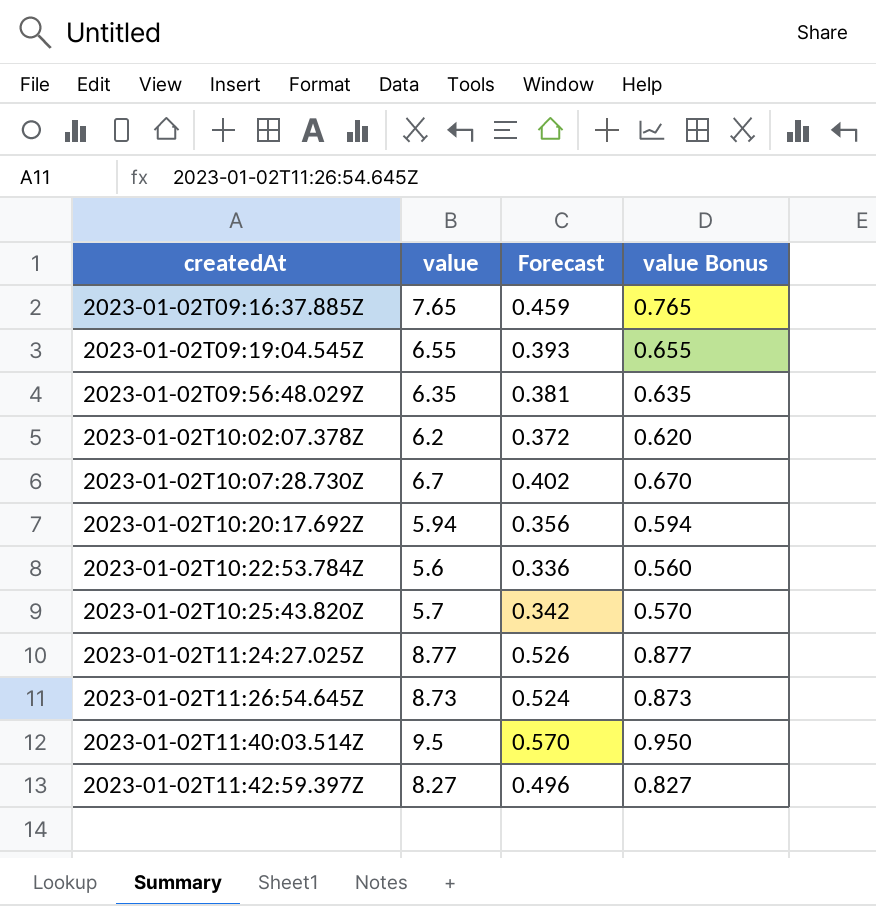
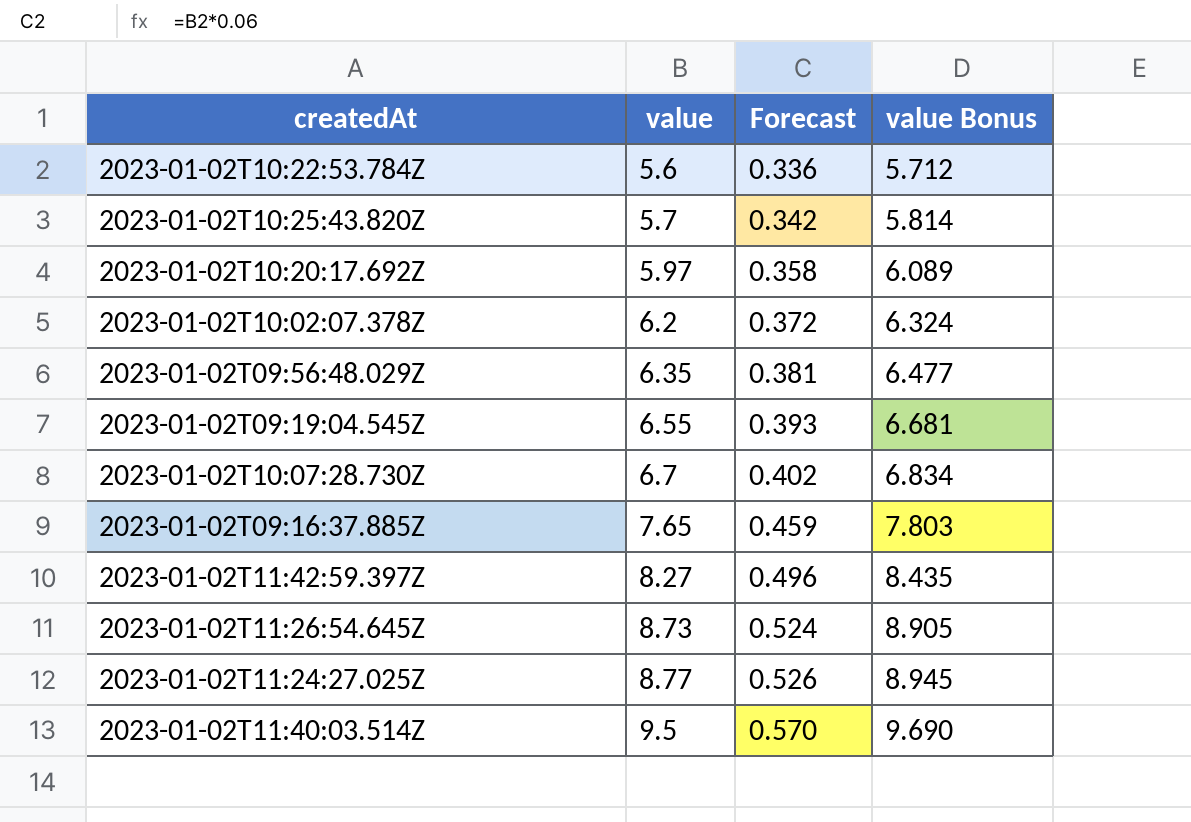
row order: createdAt ascending -> value ascending
column value Bonus | formula: [value] * 0.1 -> [value] * 1.02
2023-01-02T10:20:17.692Z | value: 5.94 -> 5.97
2023-01-02T10:20:17.692Z | Forecast: 0.356 -> 0.358

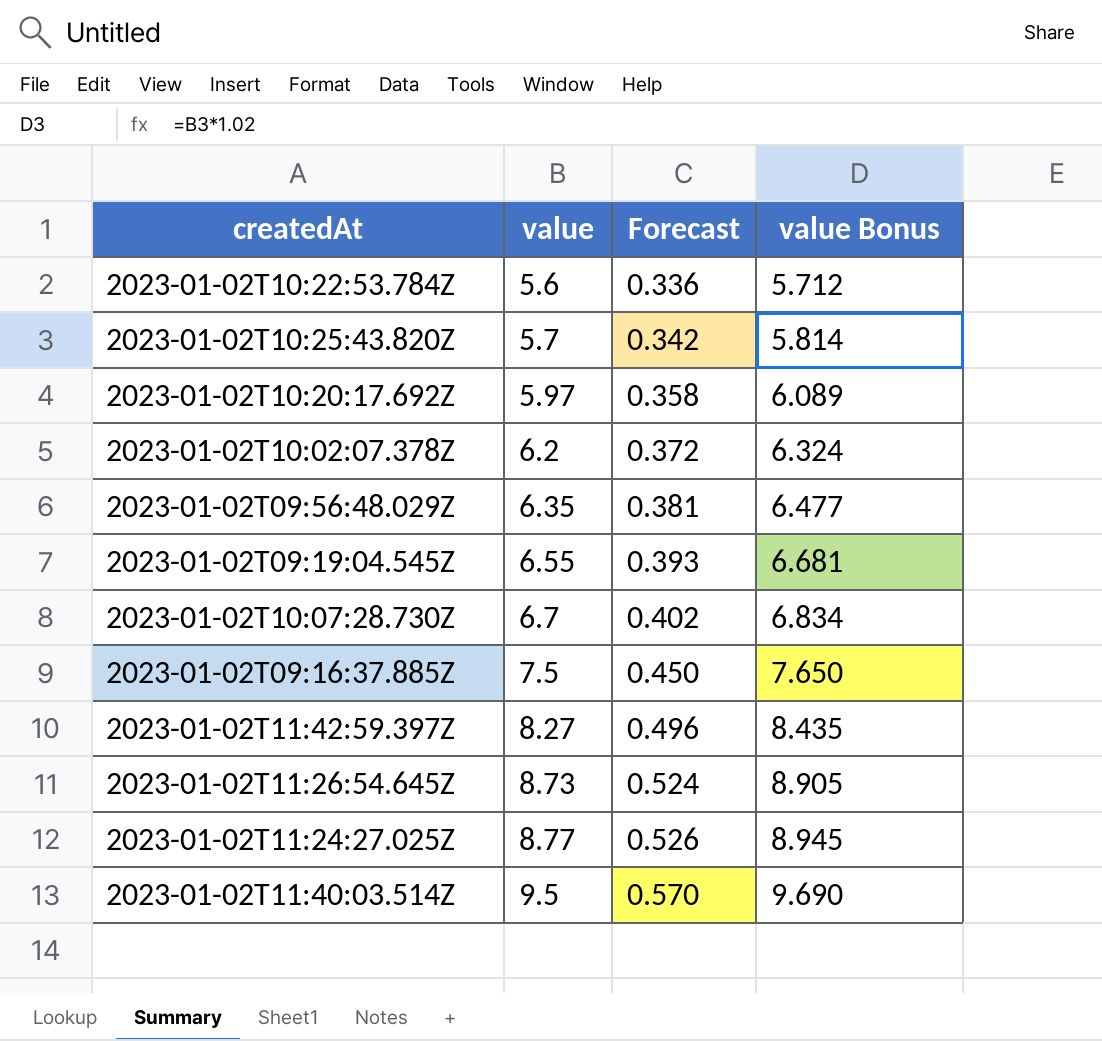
2023-01-02T09:16:37.885Z | value: 7.65 -> 7.5
2023-01-02T09:16:37.885Z | Forecast: 0.459 -> 0.450
2023-01-02T09:16:37.885Z | value Bonus: 7.803 -> 7.650

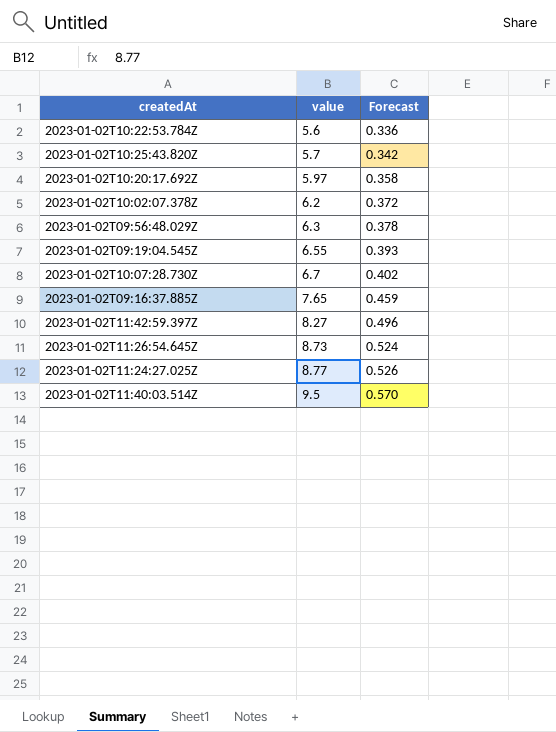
column value Bonus | formula: [value] * 1.02 -> none
2023-01-02T09:56:48.029Z | value: 6.35 -> 6.3
2023-01-02T09:56:48.029Z | Forecast: 0.381 -> 0.378
2023-01-02T09:16:37.885Z | value: 7.5 -> 7.65
2023-01-02T09:16:37.885Z | Forecast: 0.450 -> 0.459

